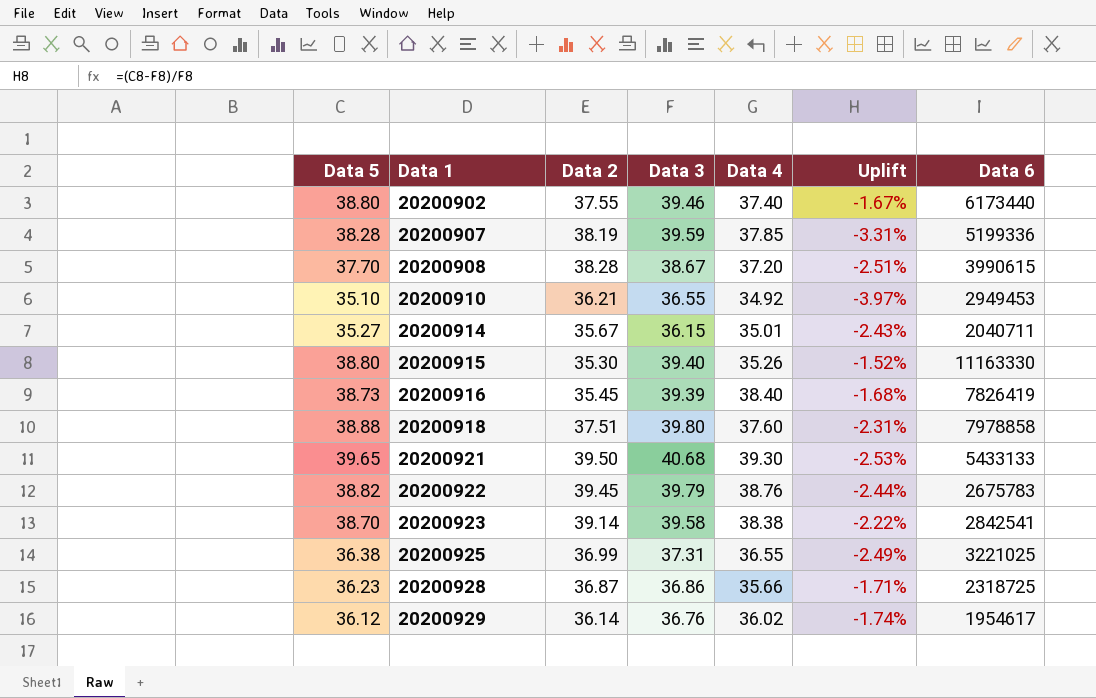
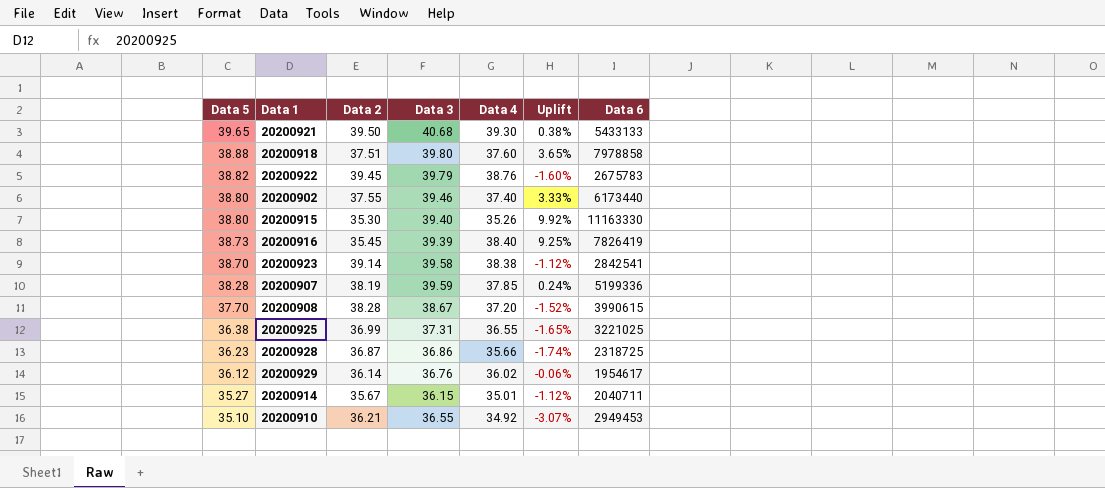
row order: Data 1 ascending -> Data 5 descending
column Uplift | formula: ([Data 5] - [Data 3]) / [Data 3] -> ([Data 5] - [Data 2]) / [Data 2]

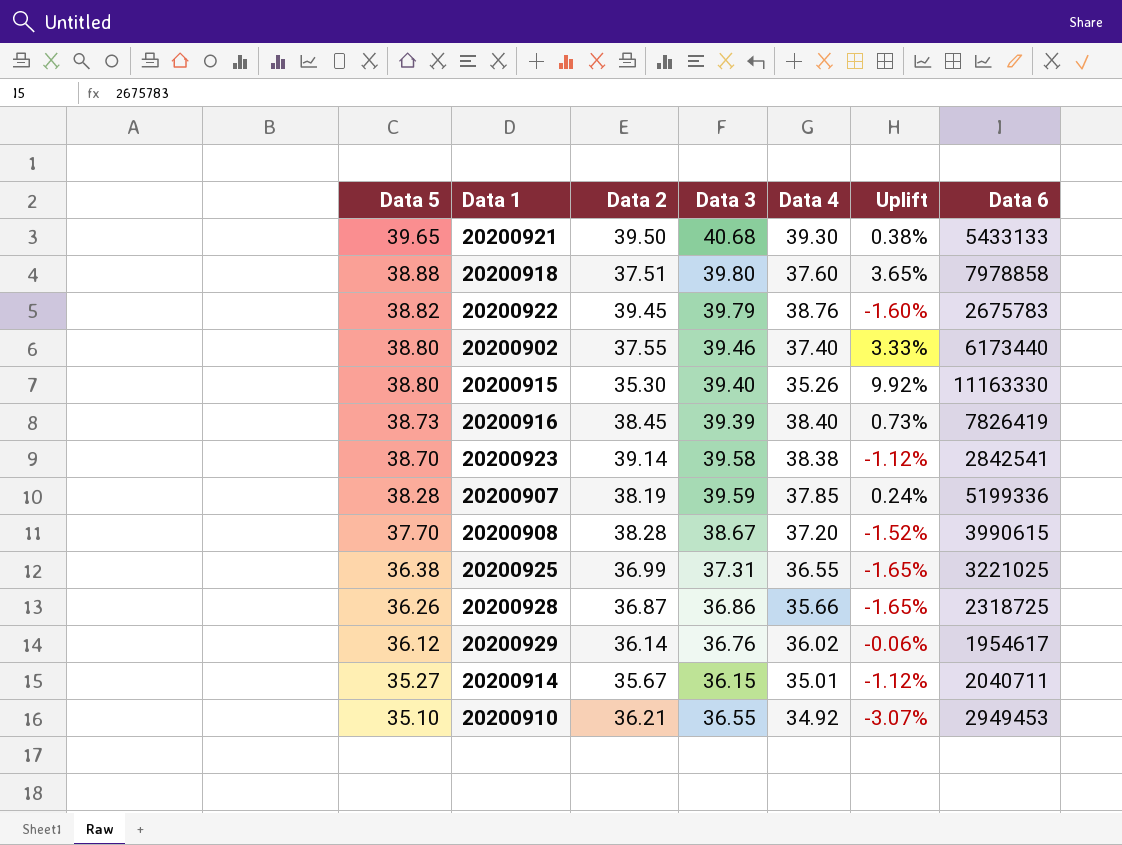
20200916 | Data 2: 35.45 -> 38.45
20200916 | Uplift: 9.25% -> 0.73%
20200928 | Data 5: 36.23 -> 36.26
20200928 | Uplift: -1.74% -> -1.65%

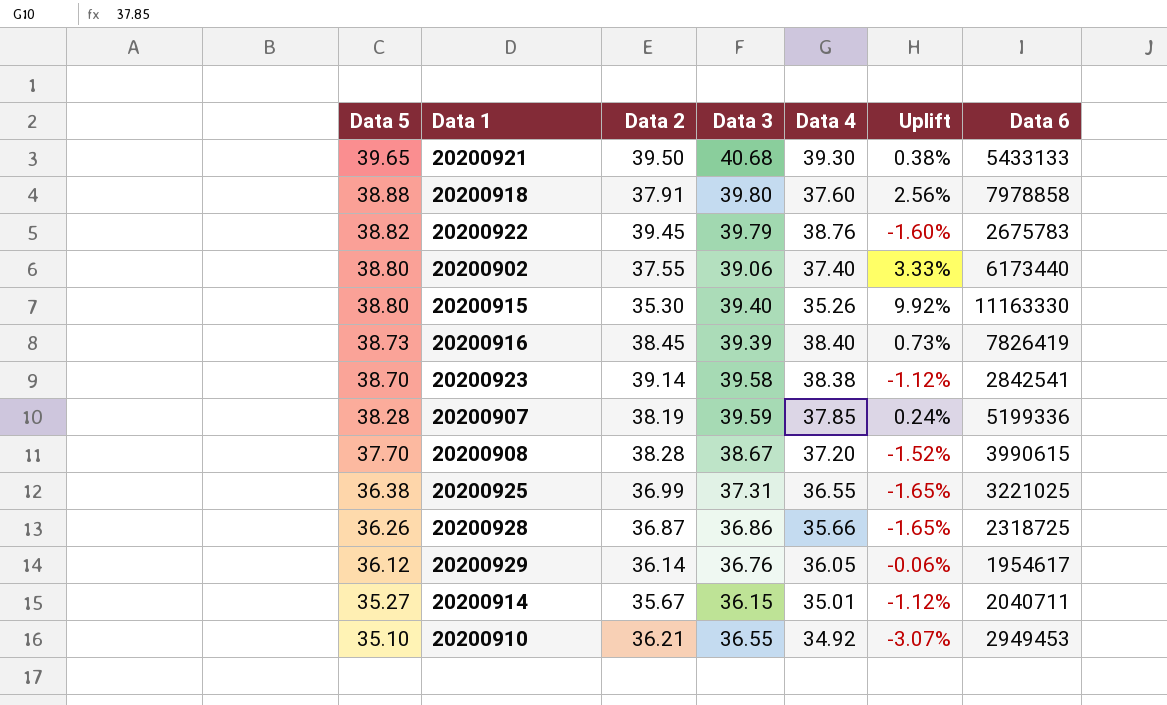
20200918 | Data 2: 37.51 -> 37.91
20200918 | Uplift: 3.65% -> 2.56%
20200902 | Data 3: 39.46 -> 39.06
20200929 | Data 4: 36.02 -> 36.05

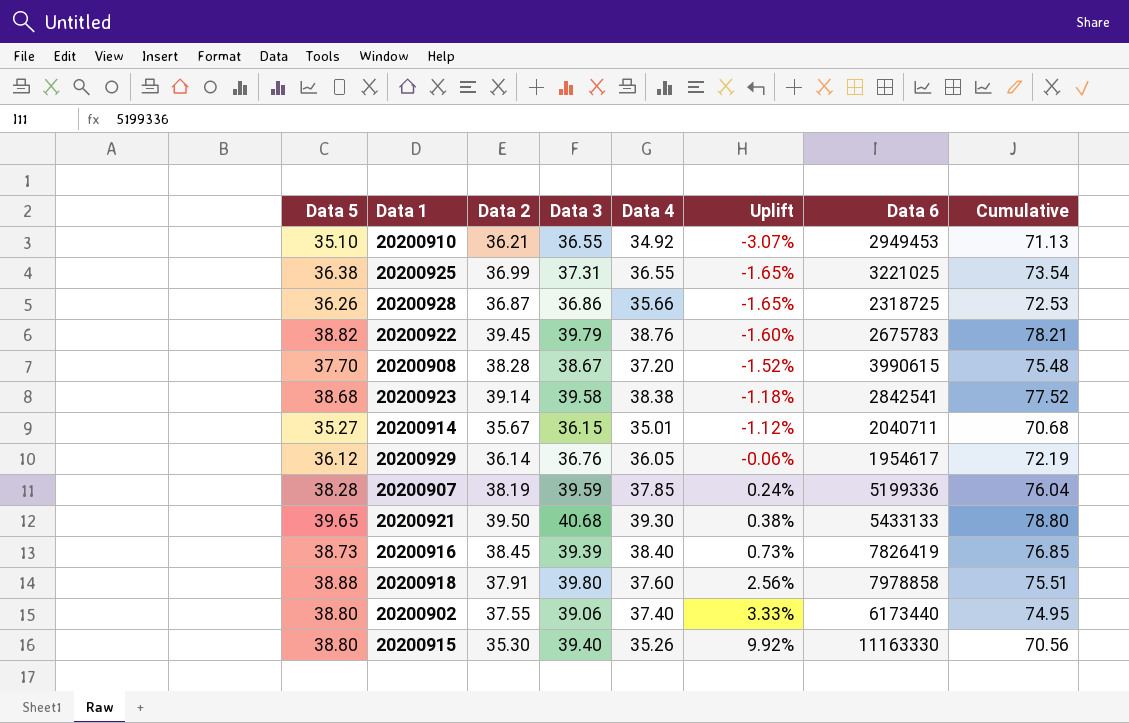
row order: Data 5 descending -> Uplift ascending
column Cumulative | formula: none -> [Data 2] + [Data 4]
20200923 | Data 5: 38.70 -> 38.68
20200923 | Uplift: -1.12% -> -1.18%

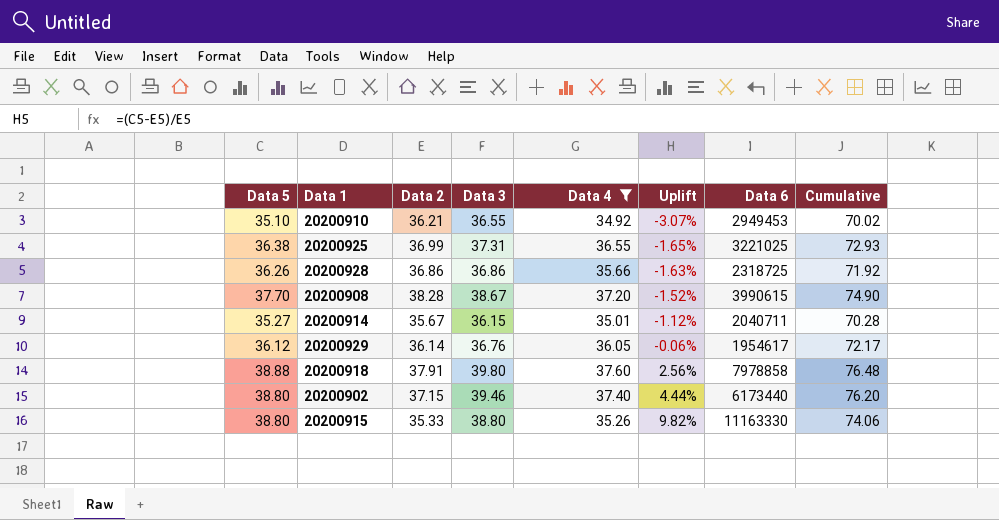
filter: none -> Data 4 <= 37.60
column Cumulative | formula: [Data 2] + [Data 4] -> [Data 5] + [Data 4]
20200928 | Data 2: 36.87 -> 36.86
20200928 | Uplift: -1.65% -> -1.63%
20200902 | Data 2: 37.55 -> 37.15
20200902 | Data 3: 39.06 -> 39.46
20200902 | Uplift: 3.33% -> 4.44%
20200915 | Data 2: 35.30 -> 35.33
20200915 | Data 3: 39.40 -> 38.80
20200915 | Uplift: 9.92% -> 9.82%

